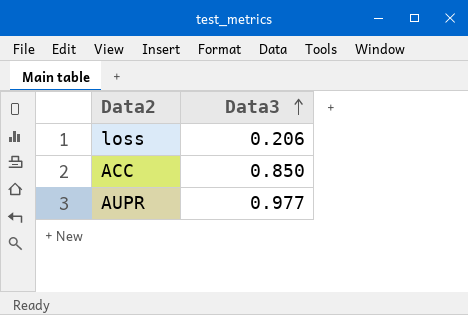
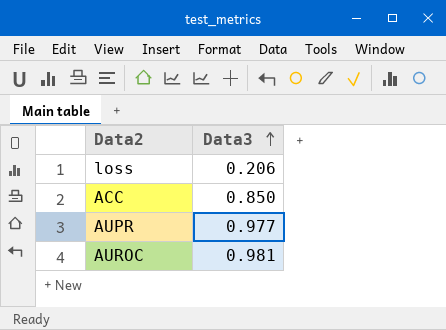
row AUROC: none -> 0.981

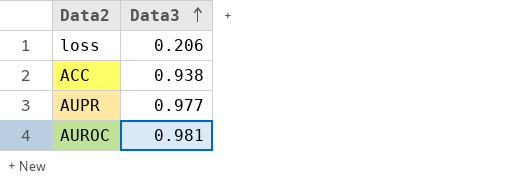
ACC | Data3: 0.850 -> 0.938

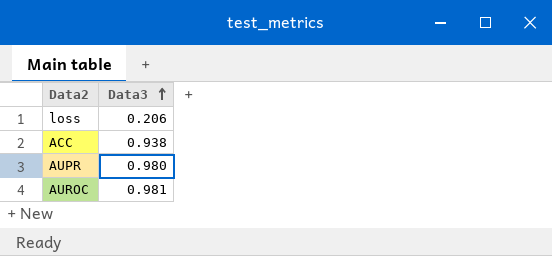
AUPR | Data3: 0.977 -> 0.980

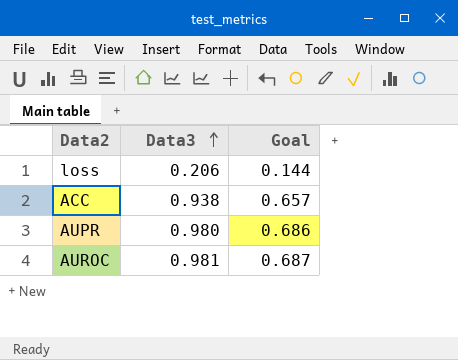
column Goal | formula: none -> [Data3] * 0.7

